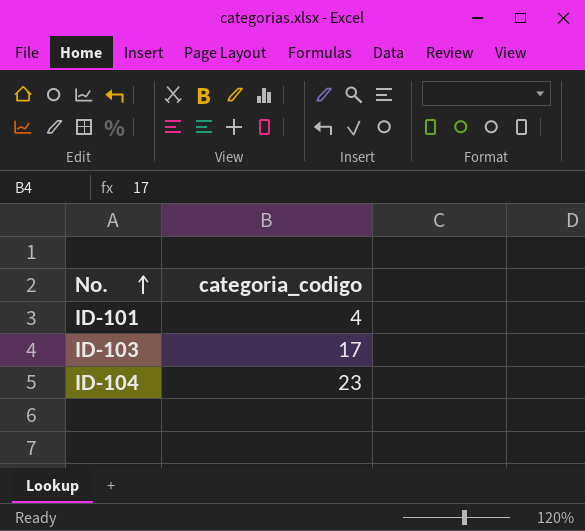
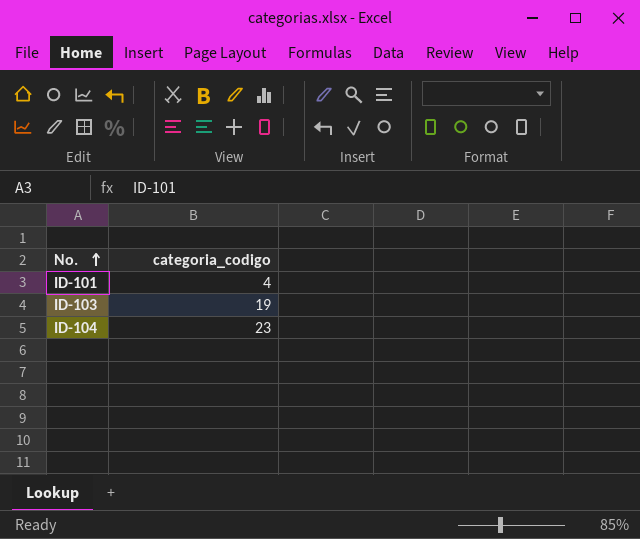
ID-103 | categoria_codigo: 17 -> 19

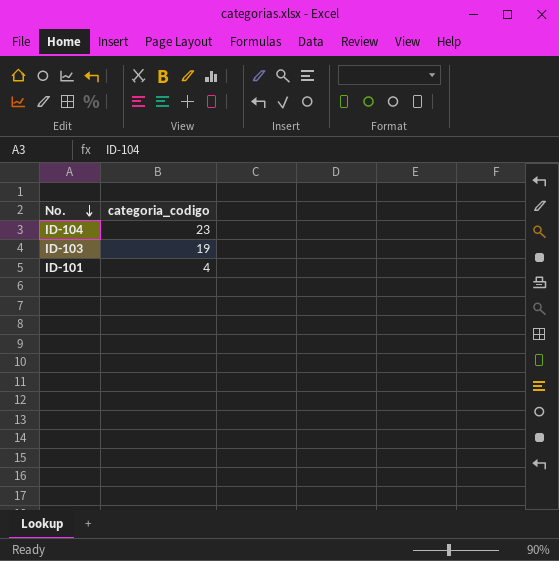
row order: No. ascending -> No. descending

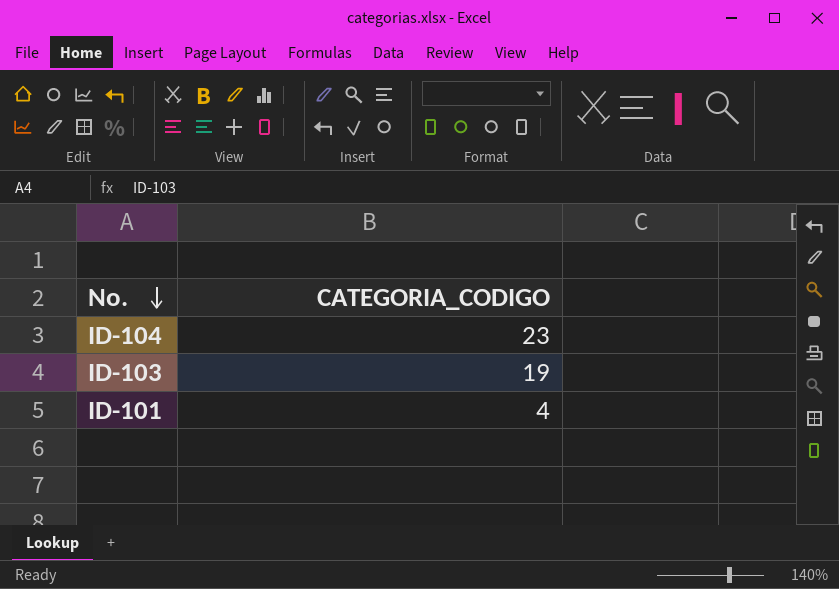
column name: categoria_codigo -> CATEGORIA_CODIGO

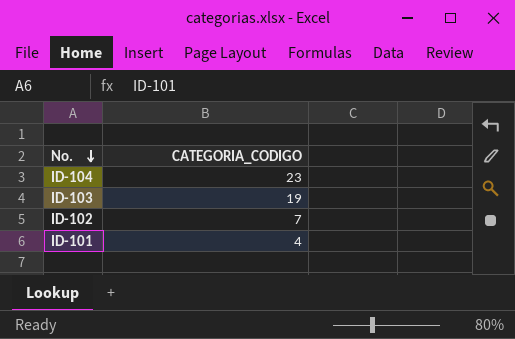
row ID-102: none -> 7

